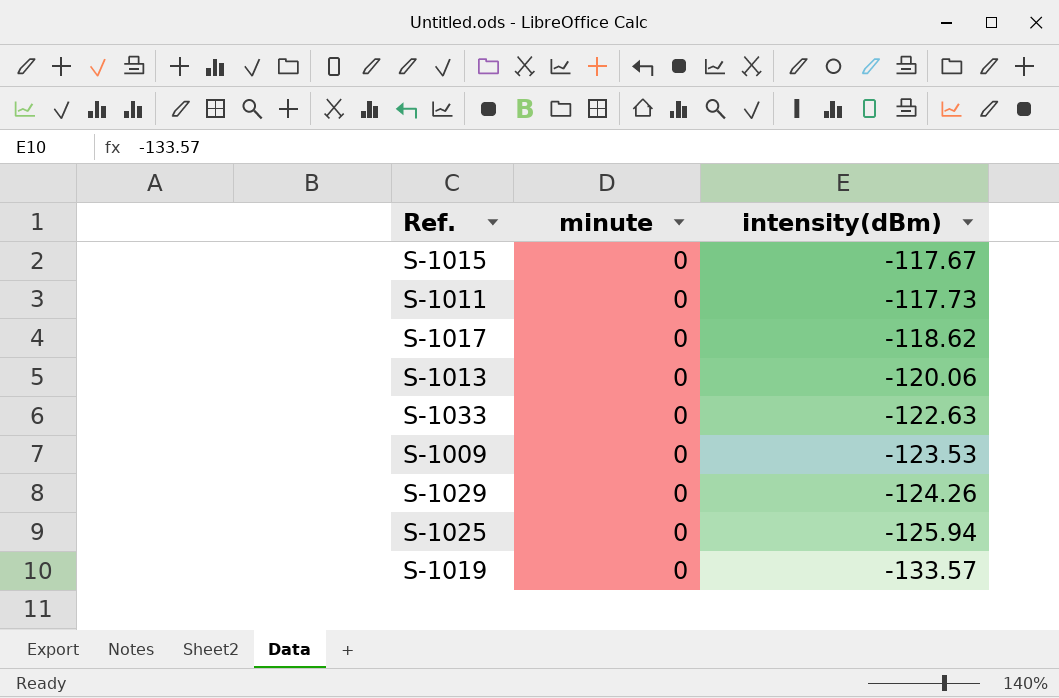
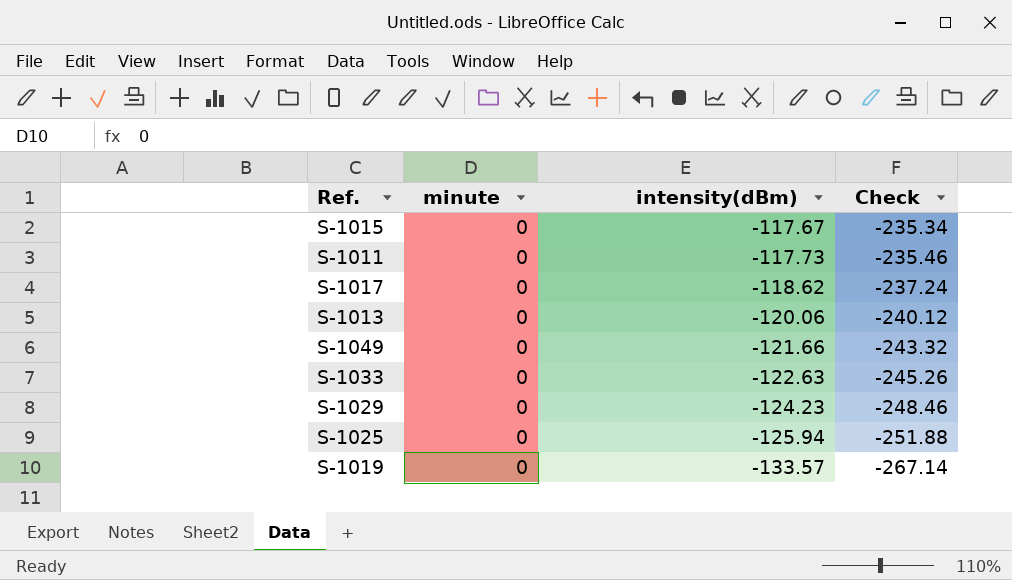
column Check | formula: none -> [intensity(dBm)] * 2
row S-1009: 0 | -123.53 -> none
row S-1049: none -> 0 | -121.66 | -243.32
S-1029 | intensity(dBm): -124.26 -> -124.23

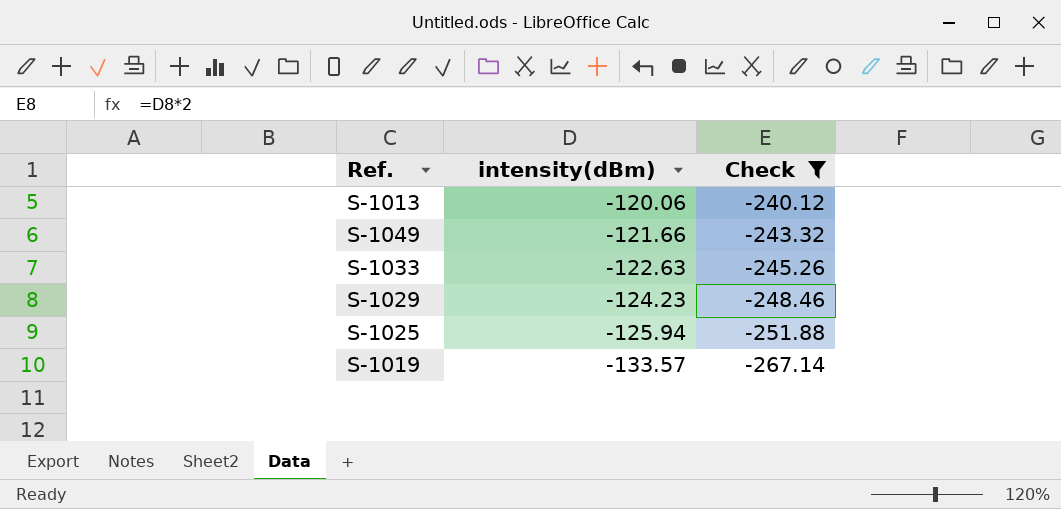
filter: none -> Check <= -240.12
column minute | position: 2 -> none

